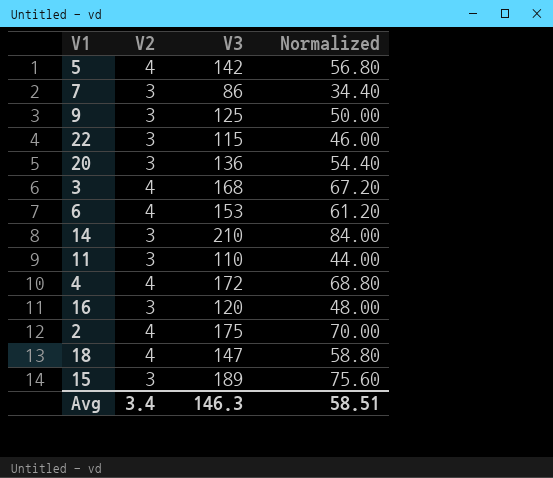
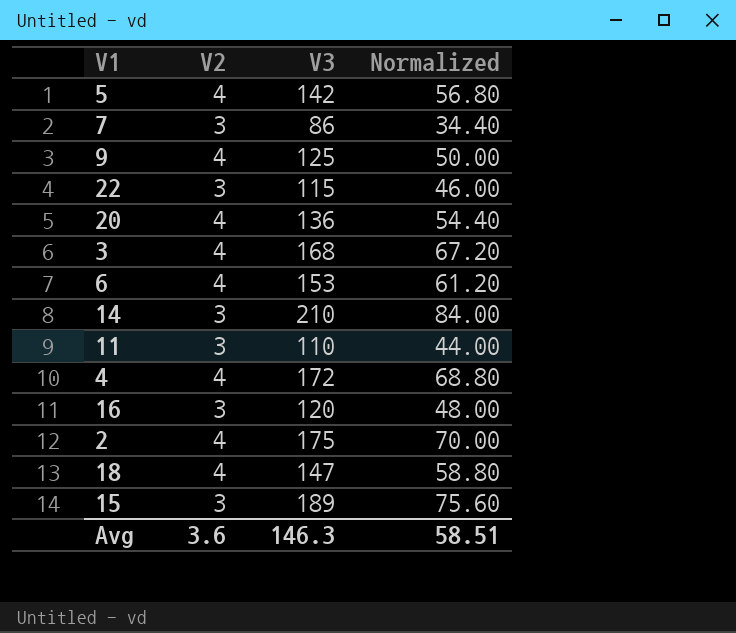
9 | V2: 3 -> 4
20 | V2: 3 -> 4
Avg | V2: 3.4 -> 3.6

